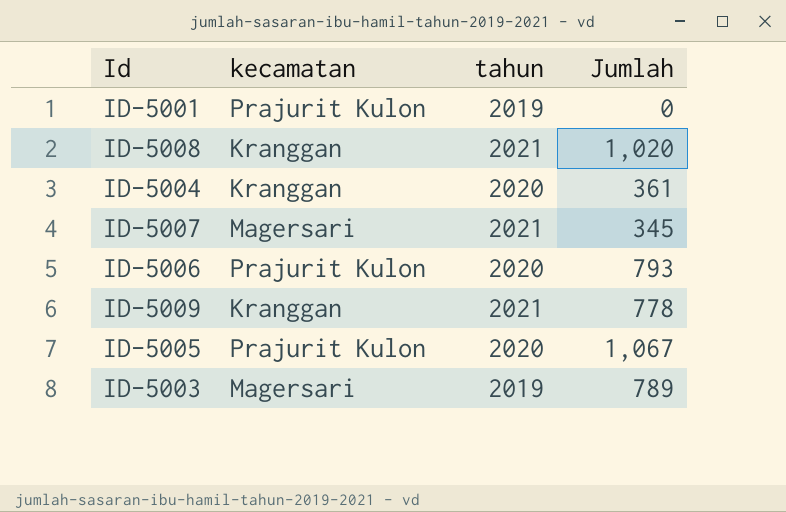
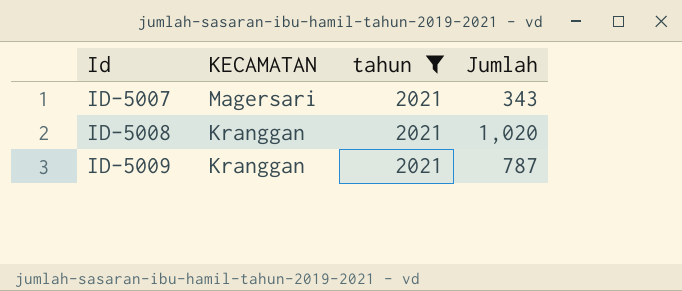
filter: none -> tahun = 2021
row order: none -> Id ascending
column name: kecamatan -> KECAMATAN
ID-5007 | Jumlah: 345 -> 343
ID-5009 | Jumlah: 778 -> 787

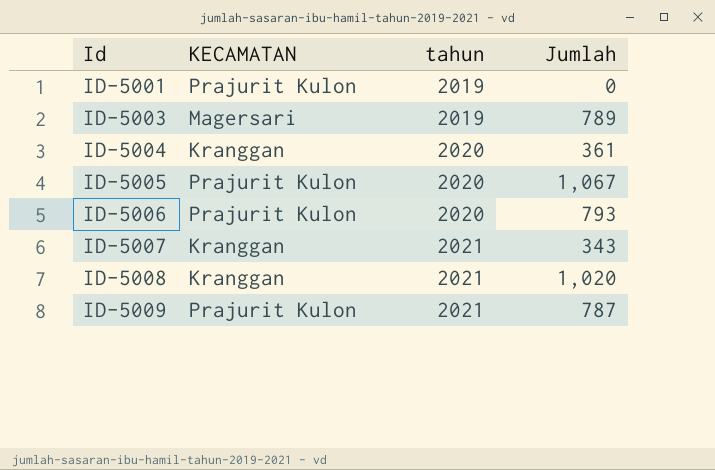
filter: tahun = 2021 -> none
ID-5007 | KECAMATAN: Magersari -> Kranggan
ID-5009 | KECAMATAN: Kranggan -> Prajurit Kulon

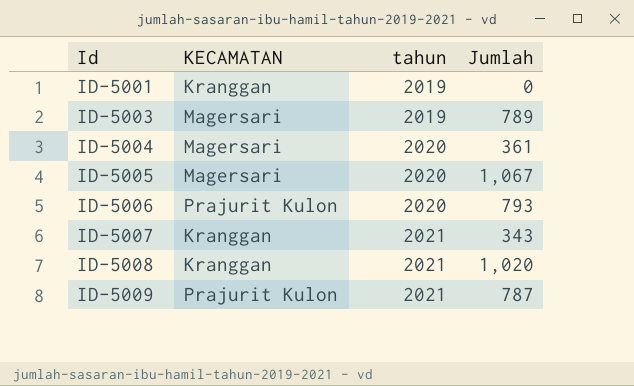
ID-5001 | KECAMATAN: Prajurit Kulon -> Kranggan
ID-5004 | KECAMATAN: Kranggan -> Magersari
ID-5005 | KECAMATAN: Prajurit Kulon -> Magersari

